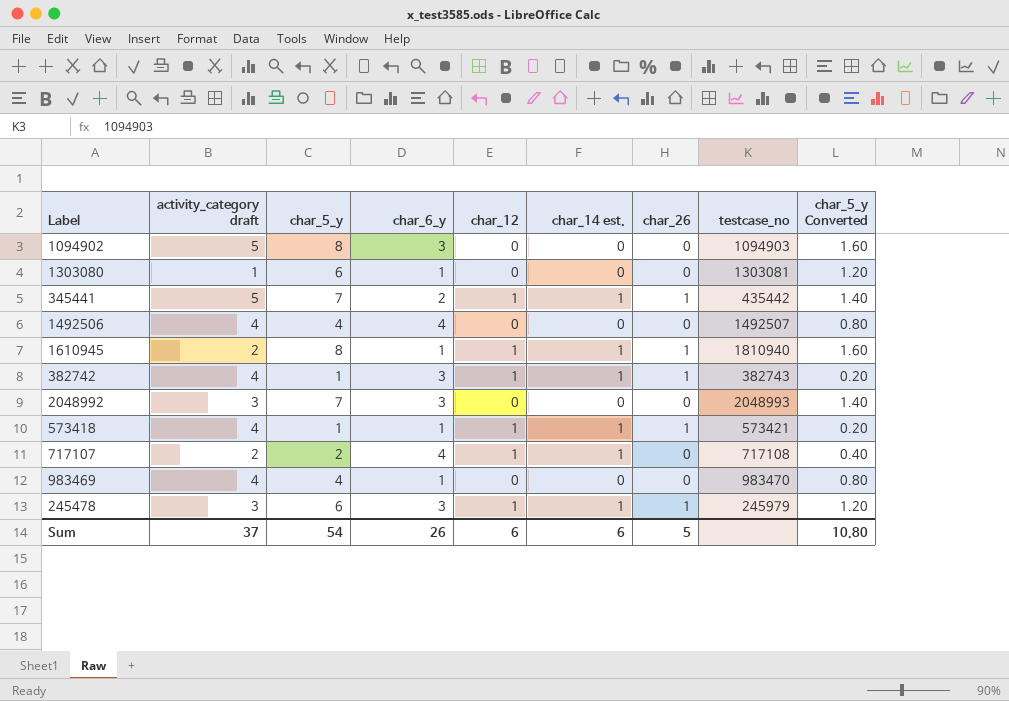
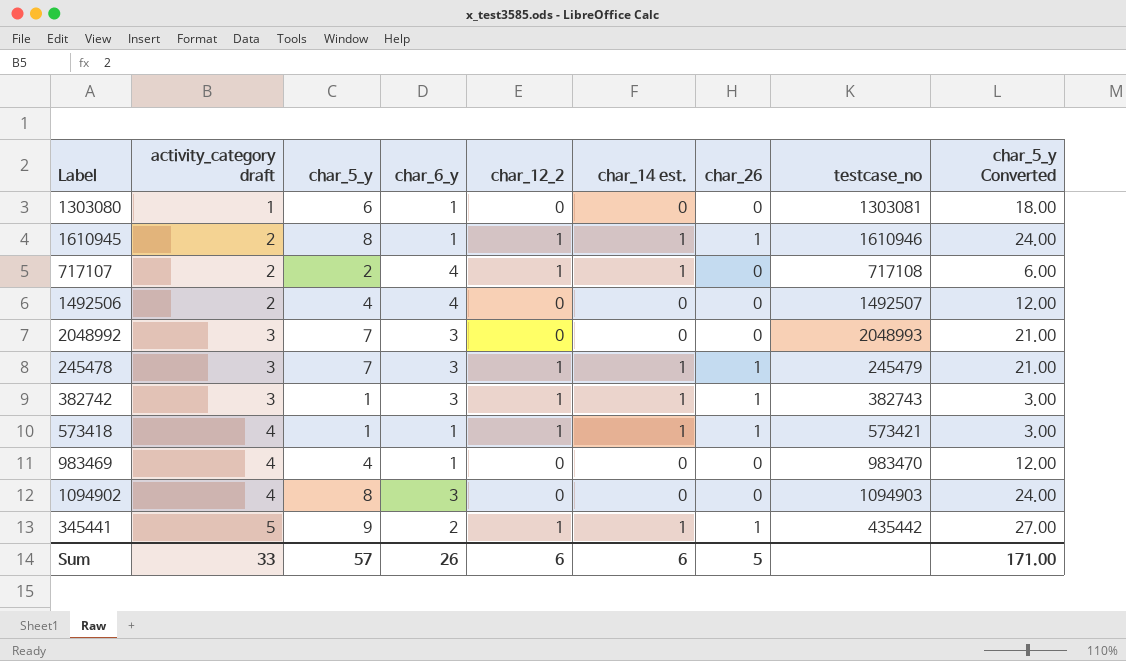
row order: none -> activity_category draft ascending
column name: char_12 -> char_12_2
column char_5_y Converted | formula: [char_5_y] * 0.2 -> [char_5_y] * 3
1610945 | testcase_no: 1810940 -> 1610946
1492506 | activity_category draft: 4 -> 2
245478 | char_5_y: 6 -> 7
245478 | testcase_no: 245979 -> 245479
382742 | activity_category draft: 4 -> 3
1094902 | activity_category draft: 5 -> 4
345441 | char_5_y: 7 -> 9
Sum | activity_category draft: 37 -> 33
Sum | char_5_y: 54 -> 57
Sum | char_5_y Converted: 10.80 -> 171.00

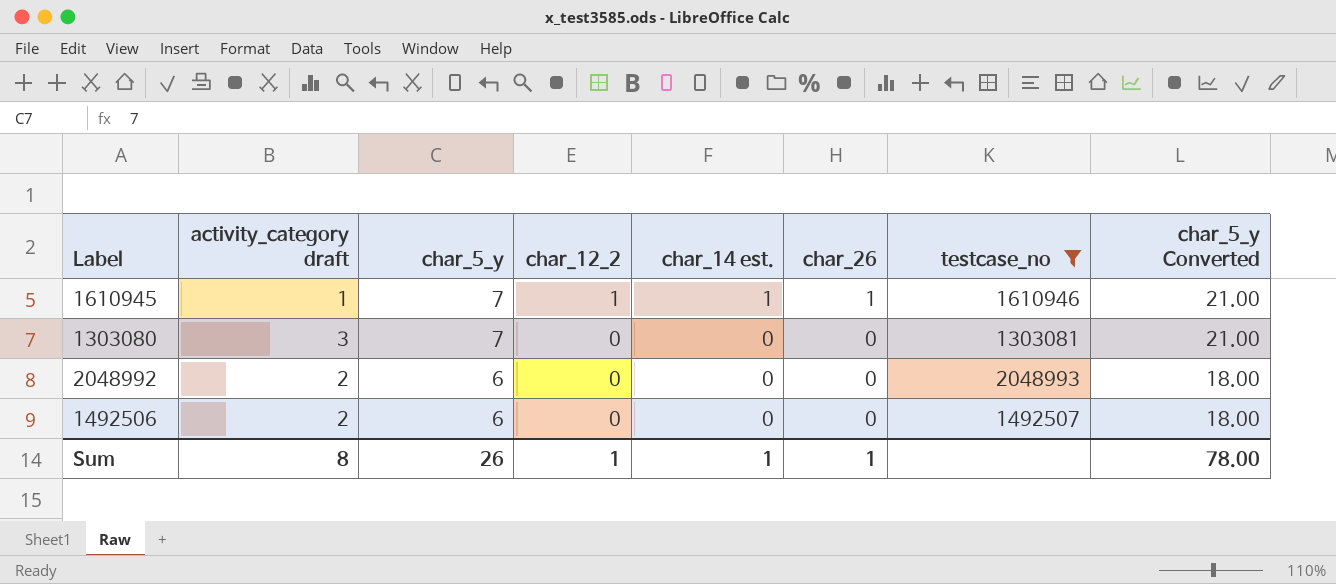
filter: none -> testcase_no >= 1303081
row order: activity_category draft ascending -> char_5_y descending
column char_6_y | position: 4 -> none
1610945 | activity_category draft: 2 -> 1
1610945 | char_5_y: 8 -> 7
1610945 | char_5_y Converted: 24.00 -> 21.00
1303080 | activity_category draft: 1 -> 3
1303080 | char_5_y: 6 -> 7
1303080 | char_5_y Converted: 18.00 -> 21.00
2048992 | activity_category draft: 3 -> 2
2048992 | char_5_y: 7 -> 6
2048992 | char_5_y Converted: 21.00 -> 18.00
1492506 | char_5_y: 4 -> 6
1492506 | char_5_y Converted: 12.00 -> 18.00
Sum | activity_category draft: 33 -> 8
Sum | char_5_y: 57 -> 26
Sum | char_12_2: 6 -> 1
Sum | char_14 est.: 6 -> 1
Sum | char_26: 5 -> 1
Sum | char_5_y Converted: 171.00 -> 78.00

